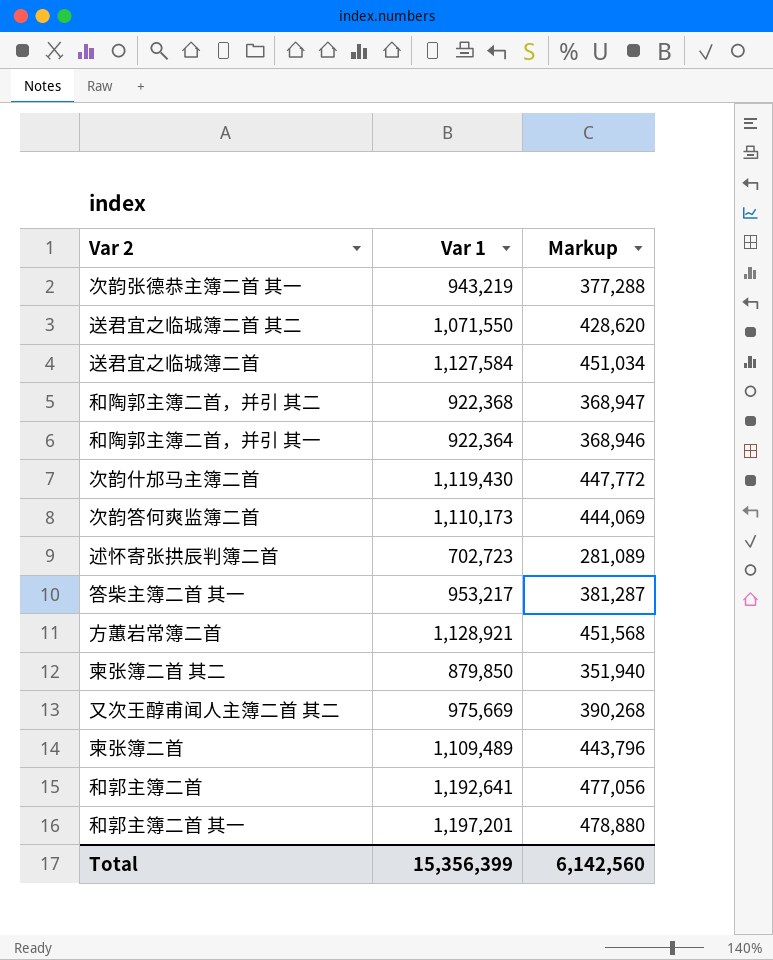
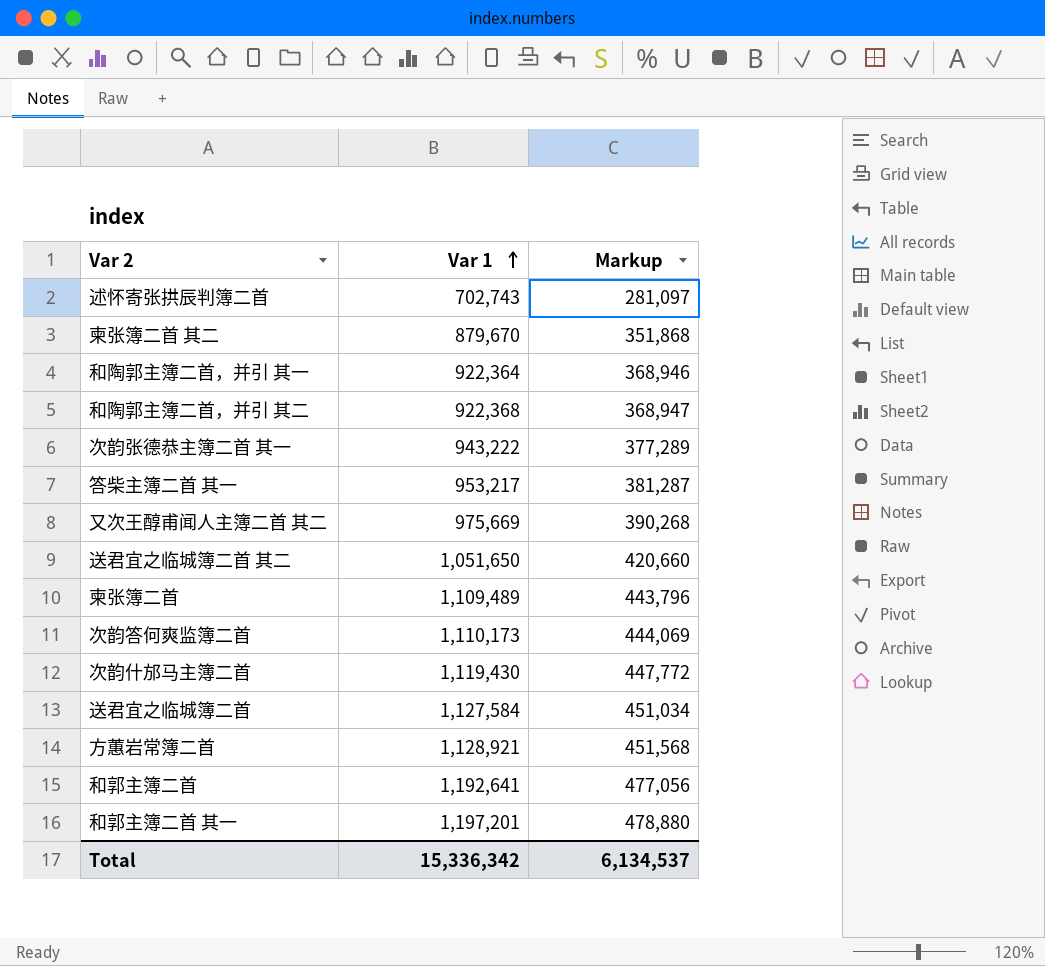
row order: none -> Var 1 ascending
述怀寄张拱辰判簿二首 | Var 1: 702,723 -> 702,743
述怀寄张拱辰判簿二首 | Markup: 281,089 -> 281,097
柬张簿二首 其二 | Var 1: 879,850 -> 879,670
柬张簿二首 其二 | Markup: 351,940 -> 351,868
次韵张德恭主簿二首 其一 | Var 1: 943,219 -> 943,222
次韵张德恭主簿二首 其一 | Markup: 377,288 -> 377,289
送君宜之临城簿二首 其二 | Var 1: 1,071,550 -> 1,051,650
送君宜之临城簿二首 其二 | Markup: 428,620 -> 420,660
Total | Var 1: 15,356,399 -> 15,336,342
Total | Markup: 6,142,560 -> 6,134,537

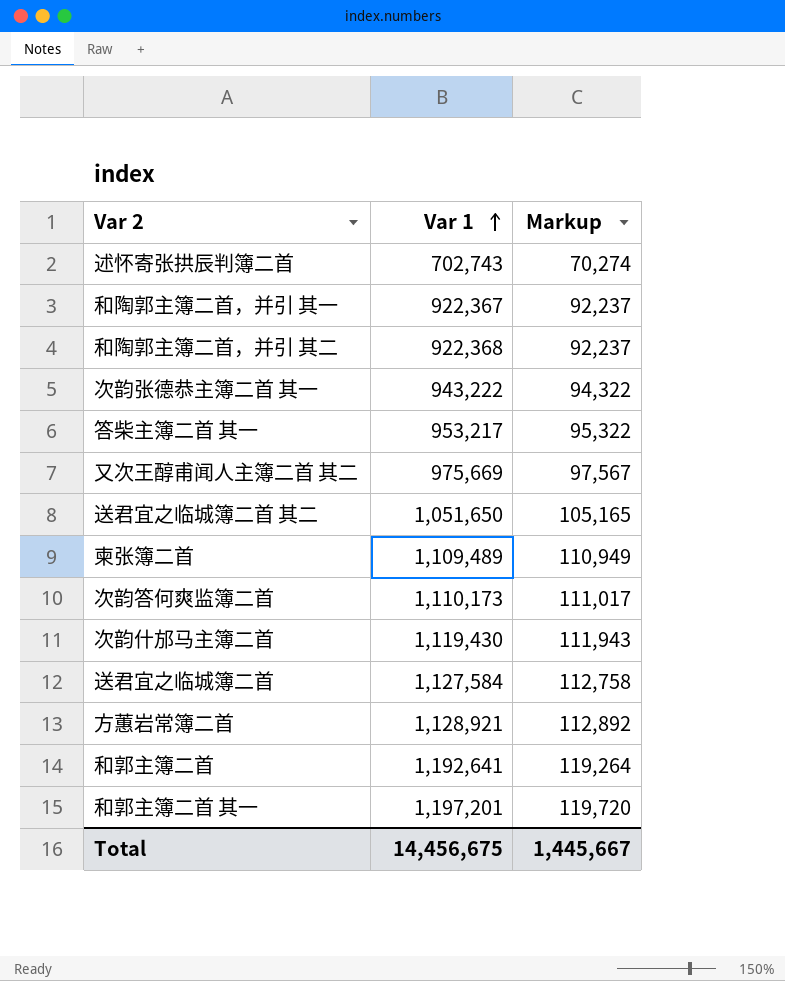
column Markup | formula: [Var 1] * 0.4 -> [Var 1] * 0.1
row 柬张簿二首 其二: 879,670 | 351,868 -> none
和陶郭主簿二首，并引 其一 | Var 1: 922,364 -> 922,367
Total | Var 1: 15,336,342 -> 14,456,675
Total | Markup: 6,134,537 -> 1,445,667

